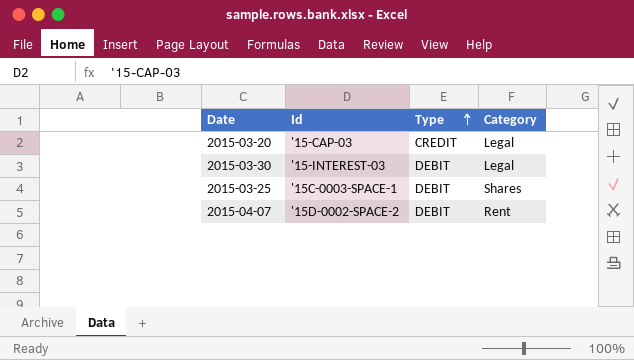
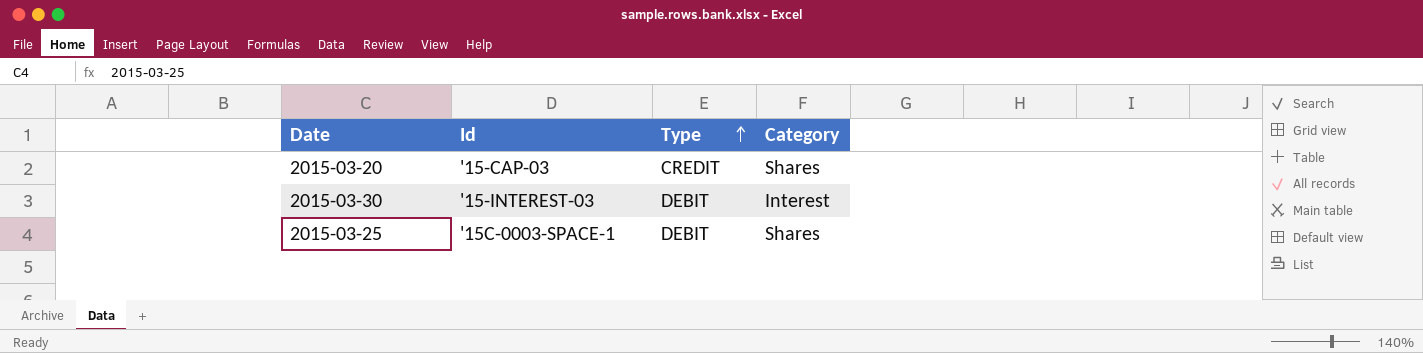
row 2015-04-07: '15D-0002-SPACE-2 | DEBIT | Rent -> none
2015-03-20 | Category: Legal -> Shares
2015-03-30 | Category: Legal -> Interest

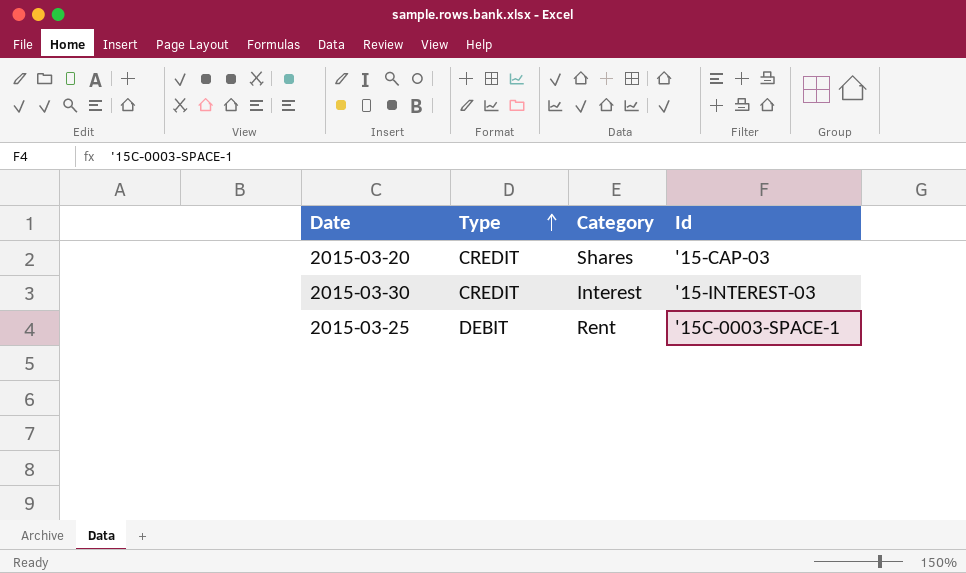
column Id | position: 2 -> 4
2015-03-30 | Type: DEBIT -> CREDIT
2015-03-25 | Category: Shares -> Rent

